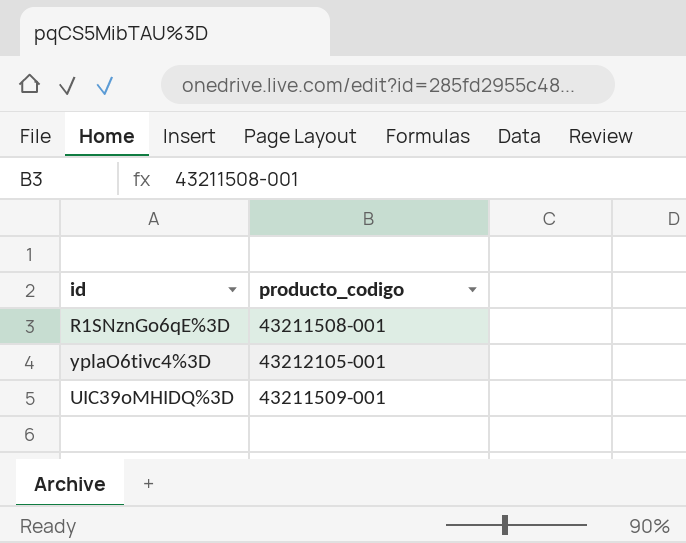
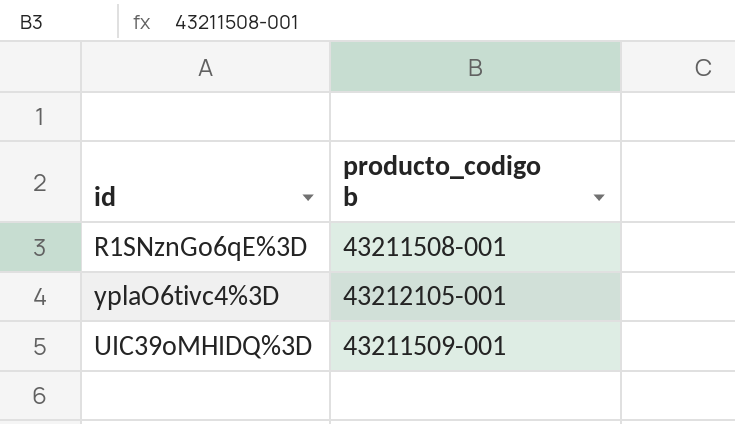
column name: producto_codigo -> producto_codigo b

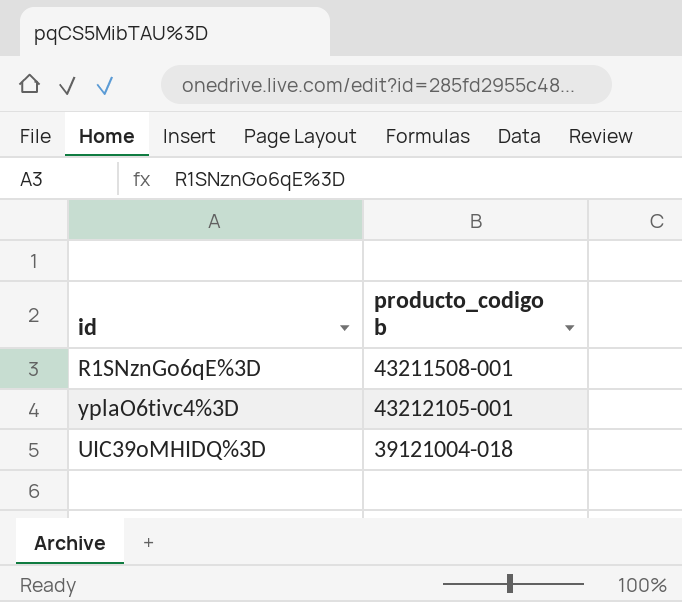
UIC39oMHIDQ%3D | producto_codigo b: 43211509-001 -> 39121004-018

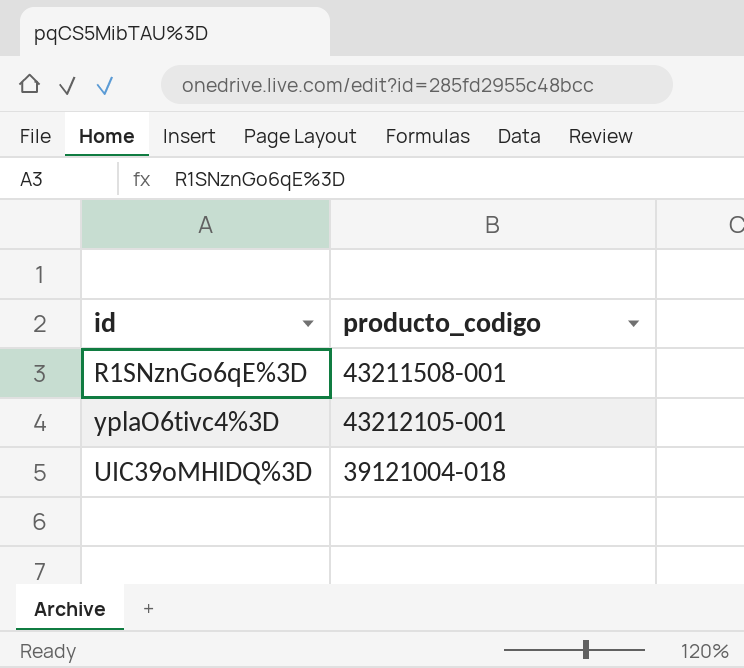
column name: producto_codigo b -> producto_codigo

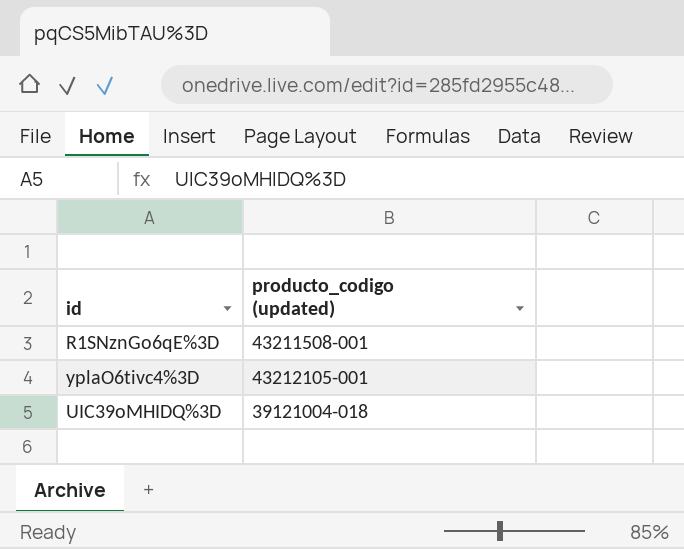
column name: producto_codigo -> producto_codigo (updated)

